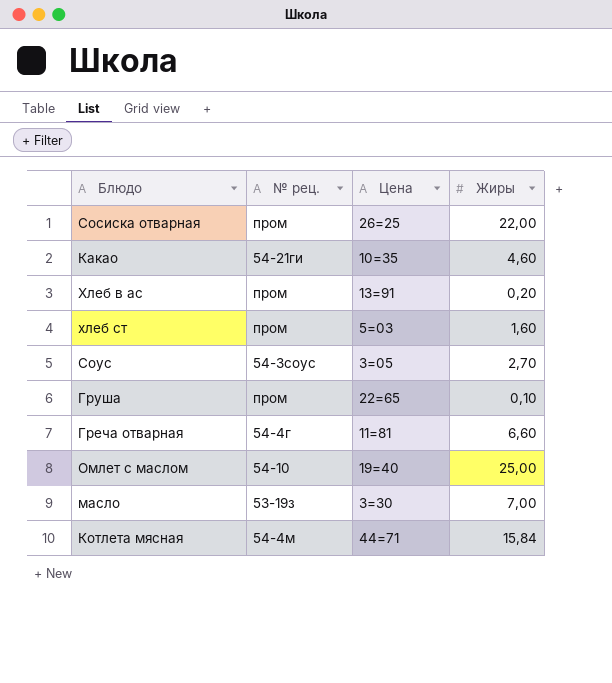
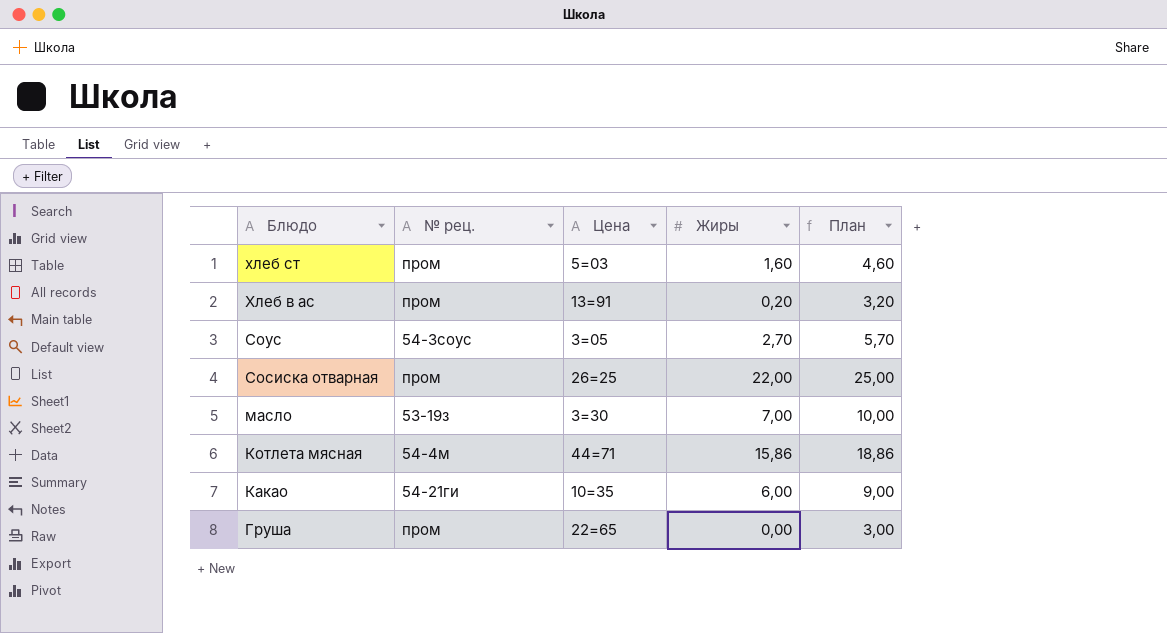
row order: none -> Блюдо descending
column План | formula: none -> [Жиры] + 3
row Греча отварная: 54-4г | 11=81 | 6,60 -> none
row Омлет с маслом: 54-10 | 19=40 | 25,00 -> none
Котлета мясная | Жиры: 15,84 -> 15,86
Какао | Жиры: 4,60 -> 6,00
Груша | Жиры: 0,10 -> 0,00

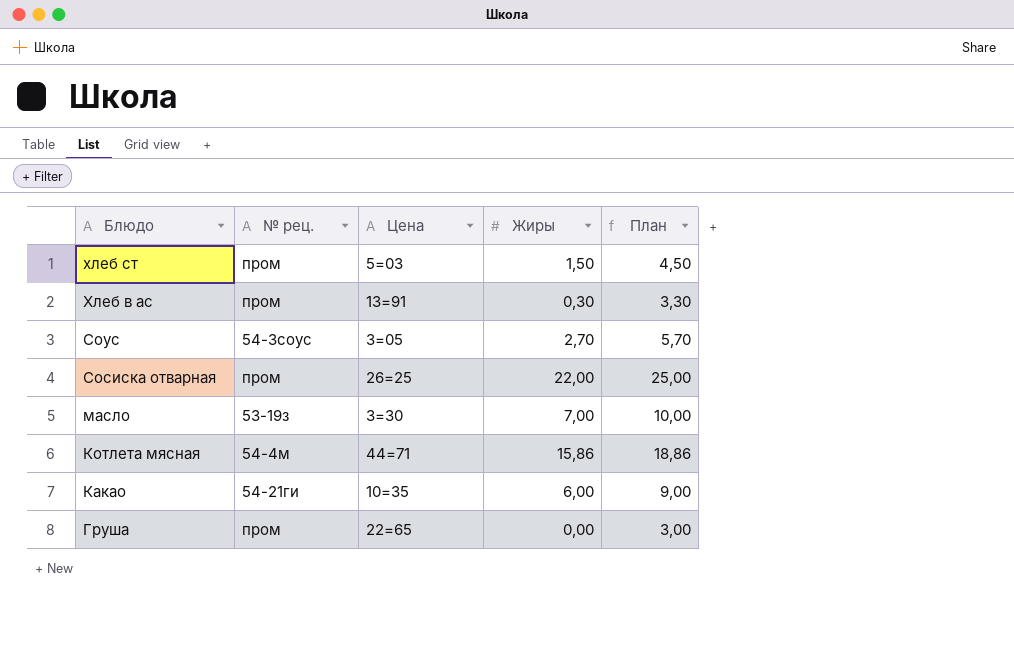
хлеб ст | Жиры: 1,60 -> 1,50
хлеб ст | План: 4,60 -> 4,50
Хлеб в ас | Жиры: 0,20 -> 0,30
Хлеб в ас | План: 3,20 -> 3,30

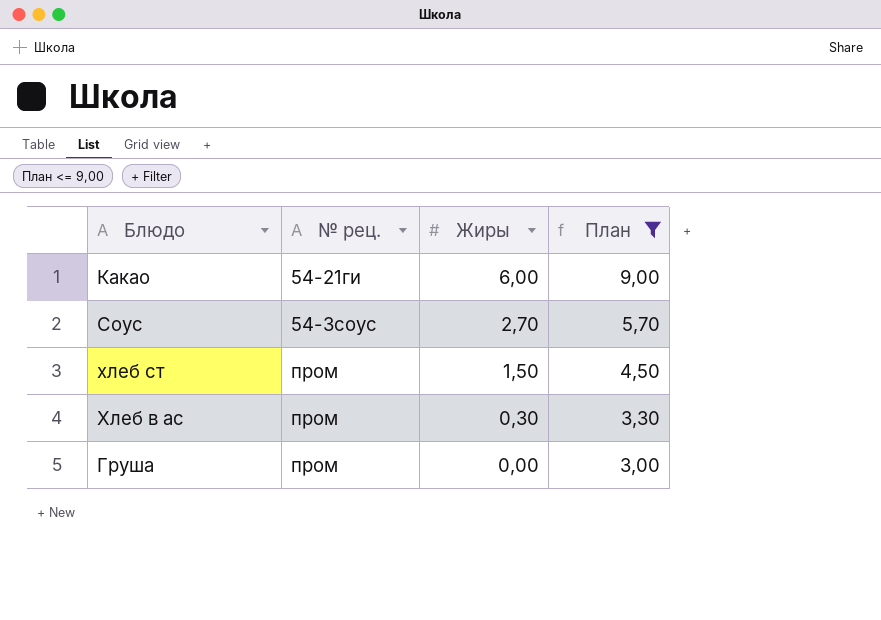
filter: none -> План <= 9,00
row order: Блюдо descending -> Жиры descending
column Цена | position: 3 -> none

